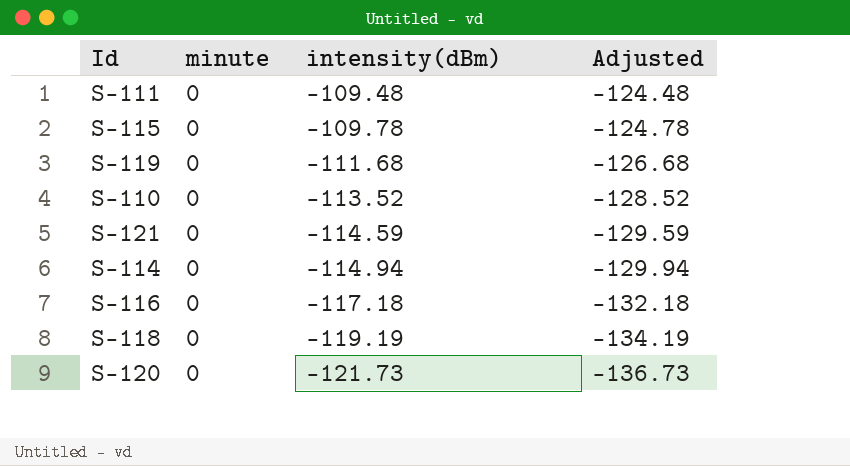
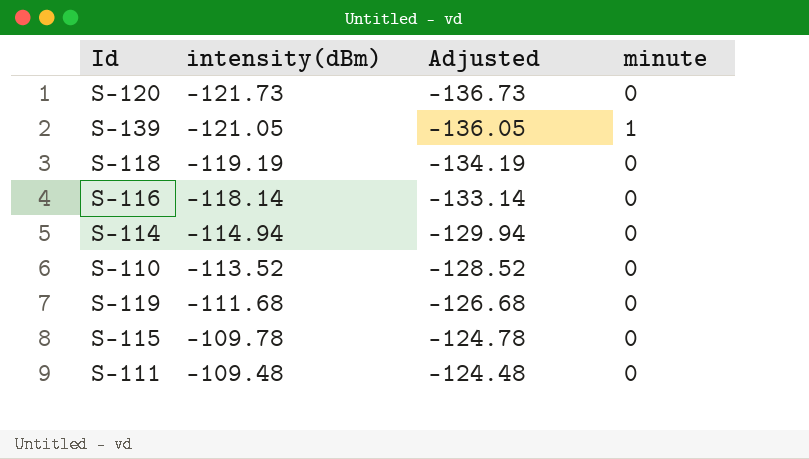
row order: intensity(dBm) descending -> intensity(dBm) ascending
column minute | position: 2 -> 4
row S-121: 0 | -114.59 | -129.59 -> none
row S-139: none -> -121.05 | -136.05 | 1
S-116 | intensity(dBm): -117.18 -> -118.14
S-116 | Adjusted: -132.18 -> -133.14

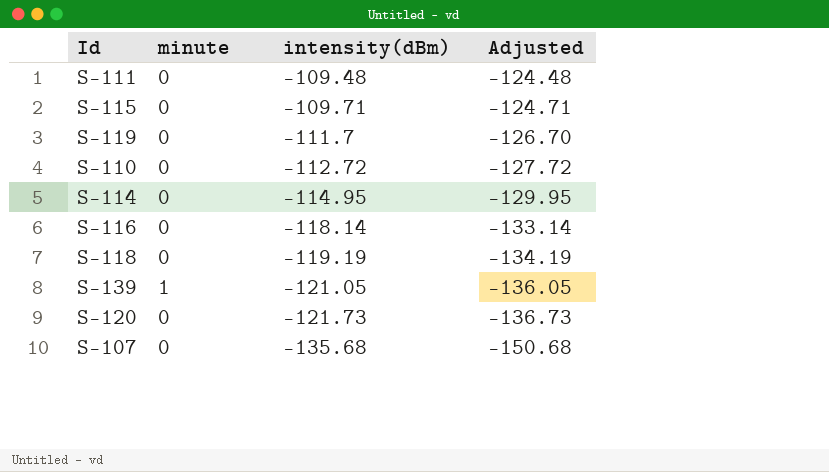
row order: intensity(dBm) ascending -> intensity(dBm) descending
column minute | position: 4 -> 2
S-115 | intensity(dBm): -109.78 -> -109.71
S-115 | Adjusted: -124.78 -> -124.71
S-119 | intensity(dBm): -111.68 -> -111.7
S-119 | Adjusted: -126.68 -> -126.70
S-110 | intensity(dBm): -113.52 -> -112.72
S-110 | Adjusted: -128.52 -> -127.72
S-114 | intensity(dBm): -114.94 -> -114.95
S-114 | Adjusted: -129.94 -> -129.95
row S-107: none -> 0 | -135.68 | -150.68

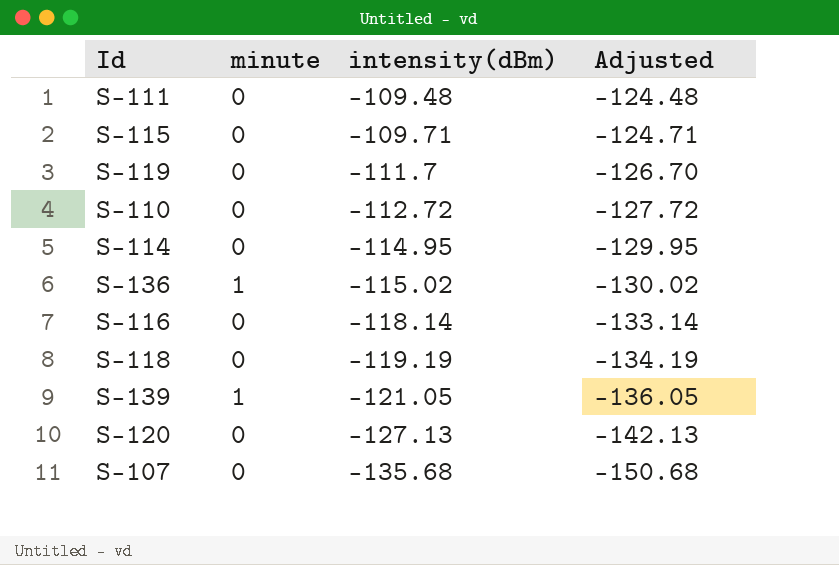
row S-136: none -> 1 | -115.02 | -130.02
S-120 | intensity(dBm): -121.73 -> -127.13
S-120 | Adjusted: -136.73 -> -142.13

